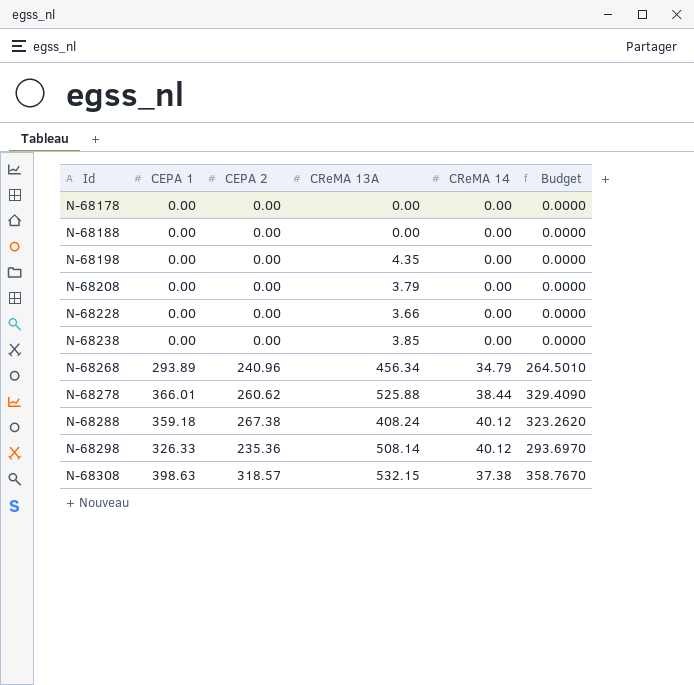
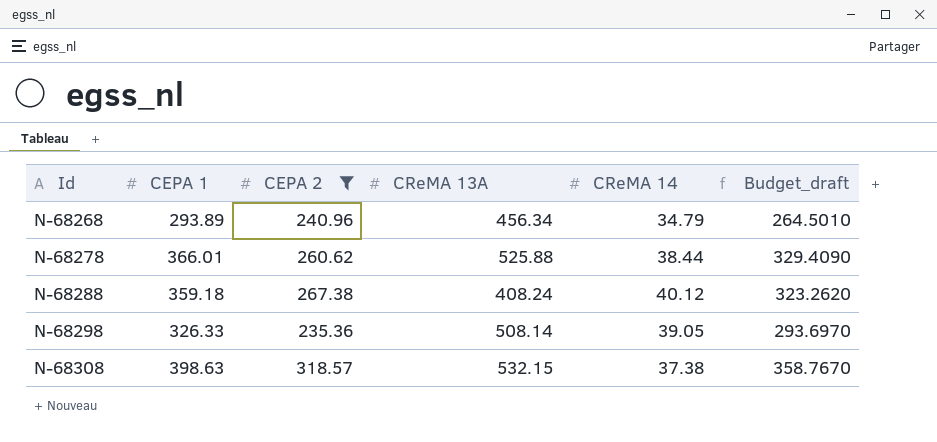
filter: none -> CEPA 2 != 0.00
column name: Budget -> Budget_draft
N-68298 | CReMA 14: 40.12 -> 39.05

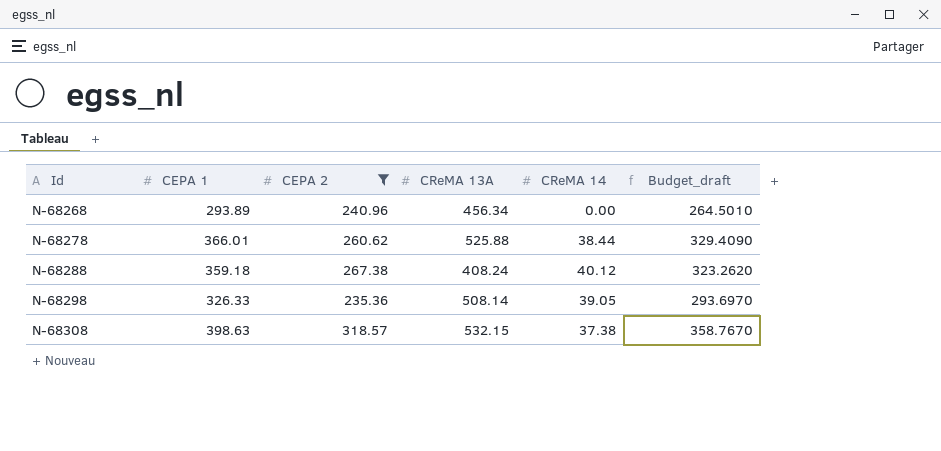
N-68268 | CReMA 14: 34.79 -> 0.00

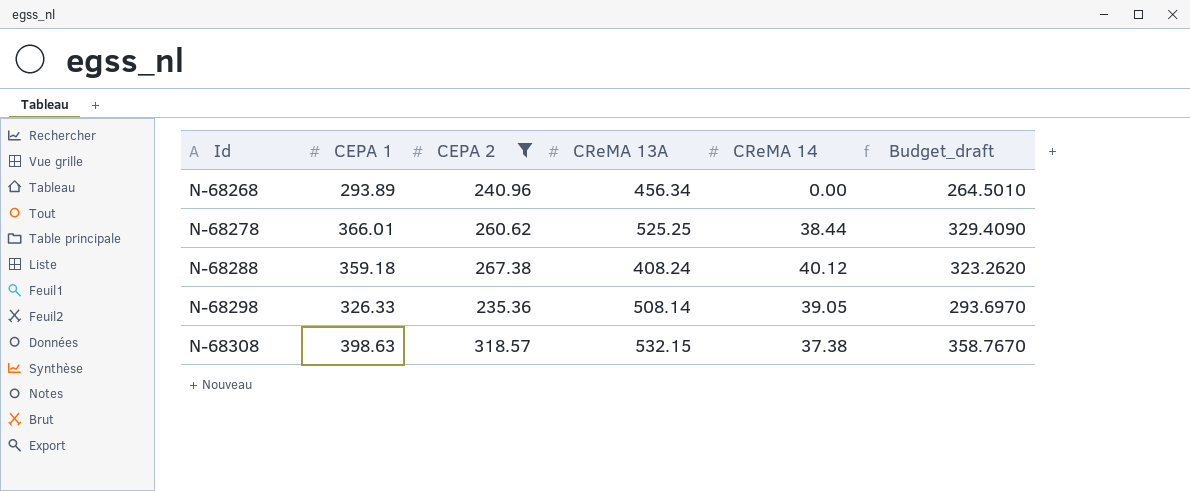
N-68278 | CReMA 13A: 525.88 -> 525.25

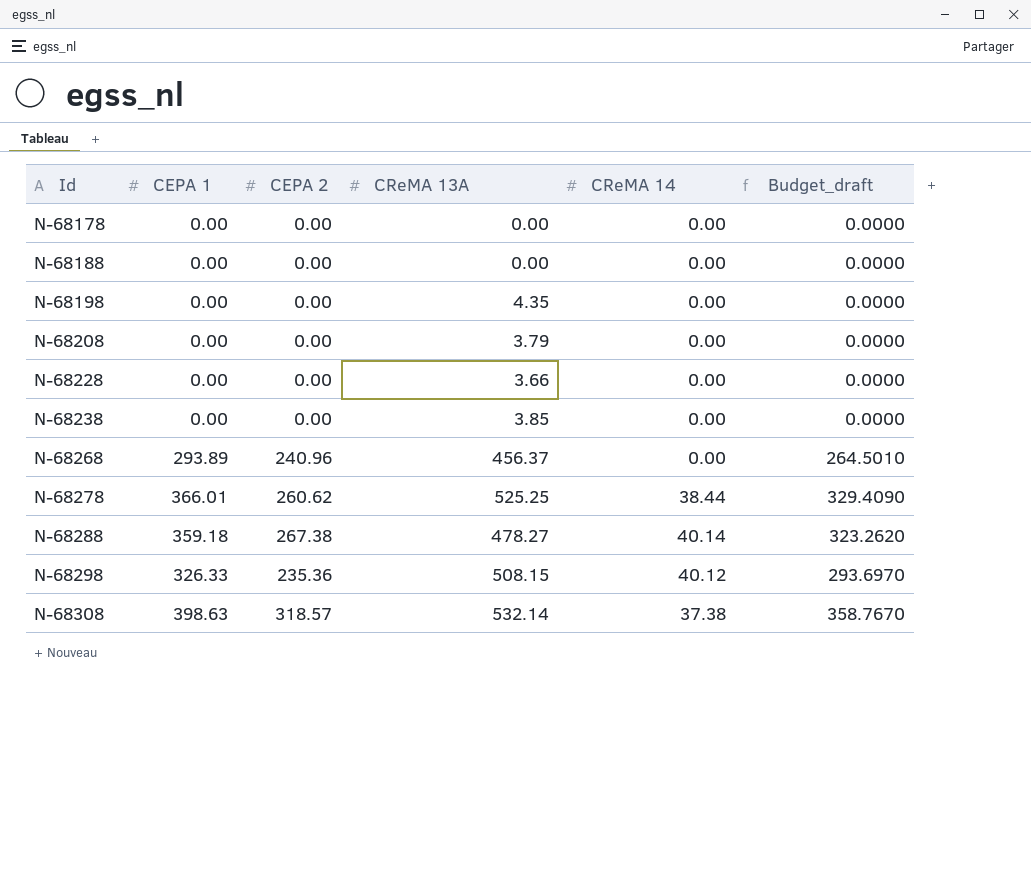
filter: CEPA 2 != 0.00 -> none
N-68268 | CReMA 13A: 456.34 -> 456.37
N-68288 | CReMA 13A: 408.24 -> 478.27
N-68288 | CReMA 14: 40.12 -> 40.14
N-68298 | CReMA 13A: 508.14 -> 508.15
N-68298 | CReMA 14: 39.05 -> 40.12
N-68308 | CReMA 13A: 532.15 -> 532.14

